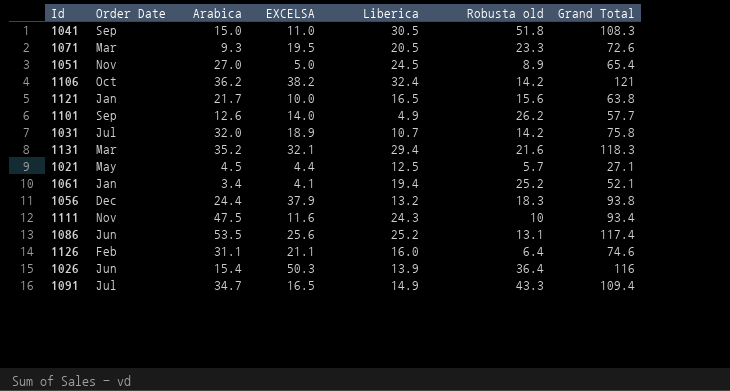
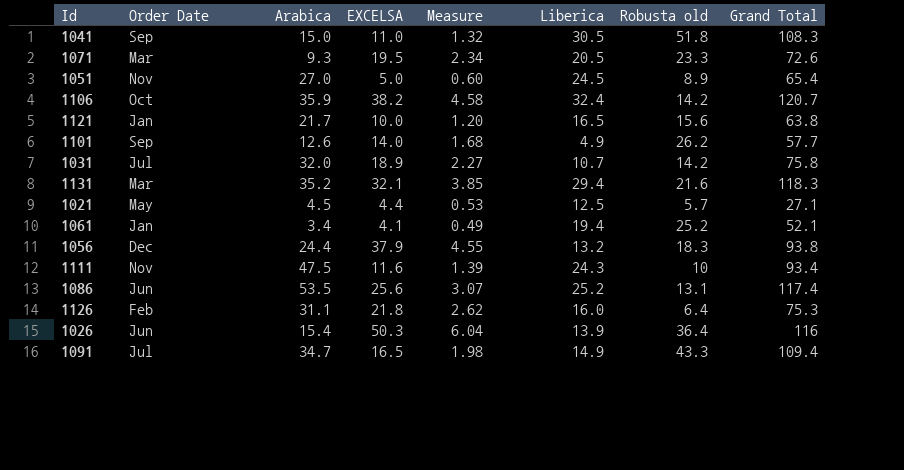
column Measure | formula: none -> [EXCELSA] * 0.12
1106 | Arabica: 36.2 -> 35.9
1106 | Grand Total: 121 -> 120.7
1126 | EXCELSA: 21.1 -> 21.8
1126 | Grand Total: 74.6 -> 75.3

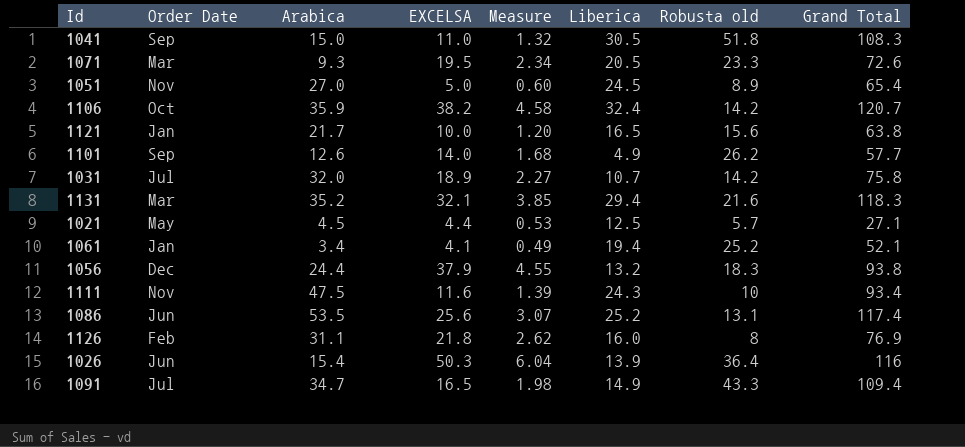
1126 | Robusta old: 6.4 -> 8
1126 | Grand Total: 75.3 -> 76.9

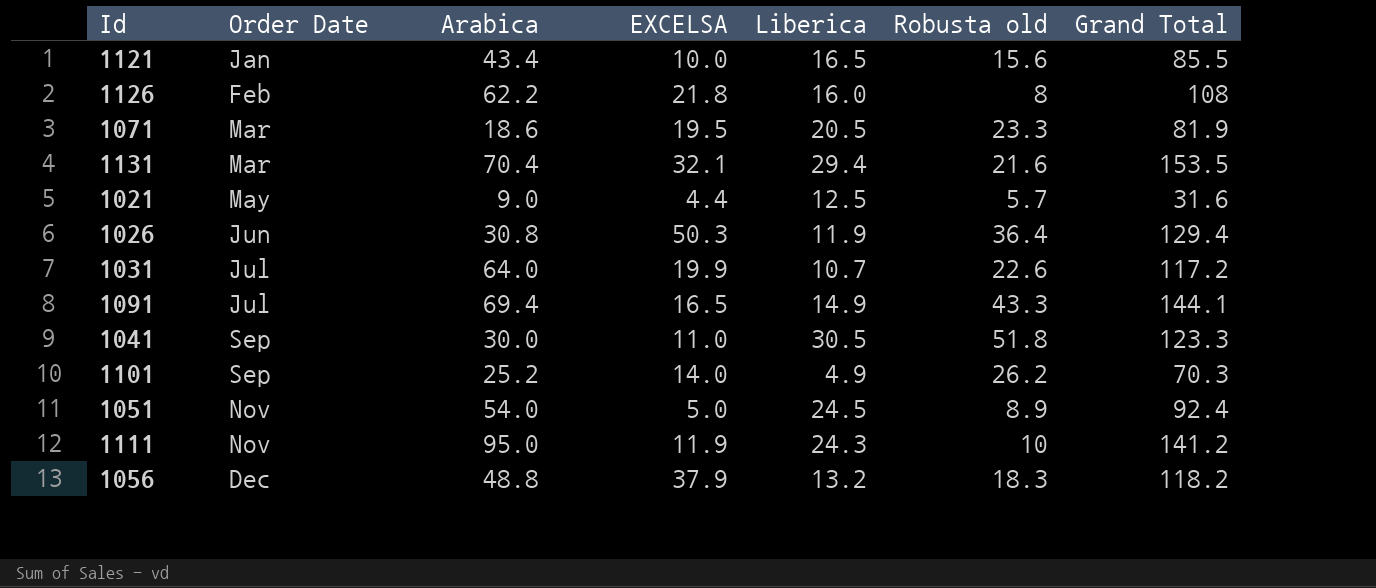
row order: none -> Order Date ascending
column Measure | formula: [EXCELSA] * 0.12 -> none
row 1106: Oct | 35.9 | 38.2 | 4.58 | 32.4 | 14.2 | 120.7 -> none
row 1061: Jan | 3.4 | 4.1 | 0.49 | 19.4 | 25.2 | 52.1 -> none
row 1086: Jun | 53.5 | 25.6 | 3.07 | 25.2 | 13.1 | 117.4 -> none
1121 | Arabica: 21.7 -> 43.4
1121 | Grand Total: 63.8 -> 85.5
1126 | Arabica: 31.1 -> 62.2
1126 | Grand Total: 76.9 -> 108
1071 | Arabica: 9.3 -> 18.6
1071 | Grand Total: 72.6 -> 81.9
1131 | Arabica: 35.2 -> 70.4
1131 | Grand Total: 118.3 -> 153.5
1021 | Arabica: 4.5 -> 9.0
1021 | Grand Total: 27.1 -> 31.6
1026 | Arabica: 15.4 -> 30.8
1026 | Liberica: 13.9 -> 11.9
1026 | Grand Total: 116 -> 129.4
1031 | Arabica: 32.0 -> 64.0
1031 | EXCELSA: 18.9 -> 19.9
1031 | Robusta old: 14.2 -> 22.6
1031 | Grand Total: 75.8 -> 117.2
1091 | Arabica: 34.7 -> 69.4
1091 | Grand Total: 109.4 -> 144.1
1041 | Arabica: 15.0 -> 30.0
1041 | Grand Total: 108.3 -> 123.3
1101 | Arabica: 12.6 -> 25.2
1101 | Grand Total: 57.7 -> 70.3
1051 | Arabica: 27.0 -> 54.0
1051 | Grand Total: 65.4 -> 92.4
1111 | Arabica: 47.5 -> 95.0
1111 | EXCELSA: 11.6 -> 11.9
1111 | Grand Total: 93.4 -> 141.2
1056 | Arabica: 24.4 -> 48.8
1056 | Grand Total: 93.8 -> 118.2

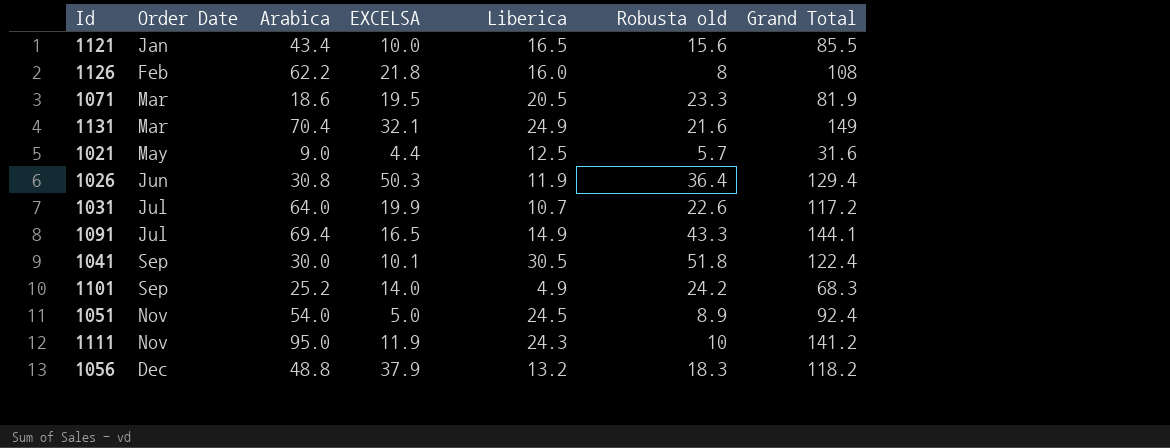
1131 | Liberica: 29.4 -> 24.9
1131 | Grand Total: 153.5 -> 149
1041 | EXCELSA: 11.0 -> 10.1
1041 | Grand Total: 123.3 -> 122.4
1101 | Robusta old: 26.2 -> 24.2
1101 | Grand Total: 70.3 -> 68.3

